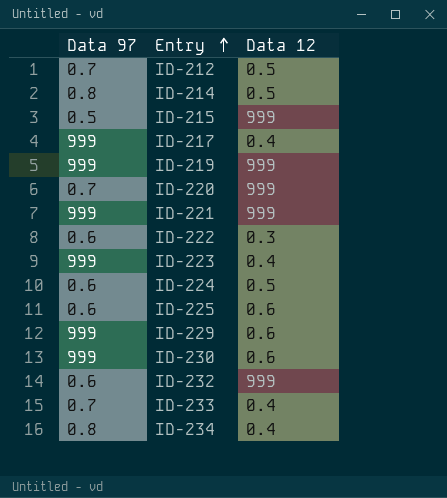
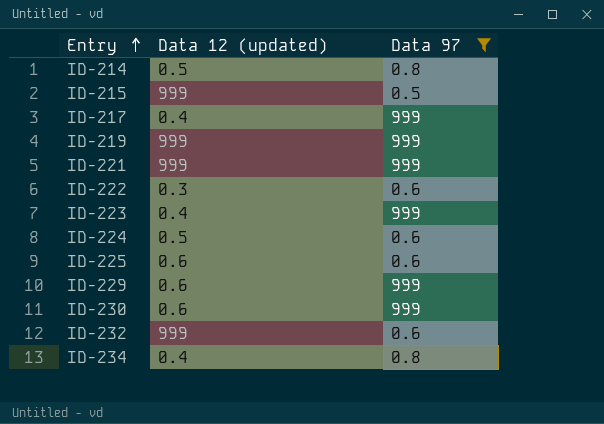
filter: none -> Data 97 != 0.7
column name: Data 12 -> Data 12 (updated)
column Data 97 | position: 1 -> 3

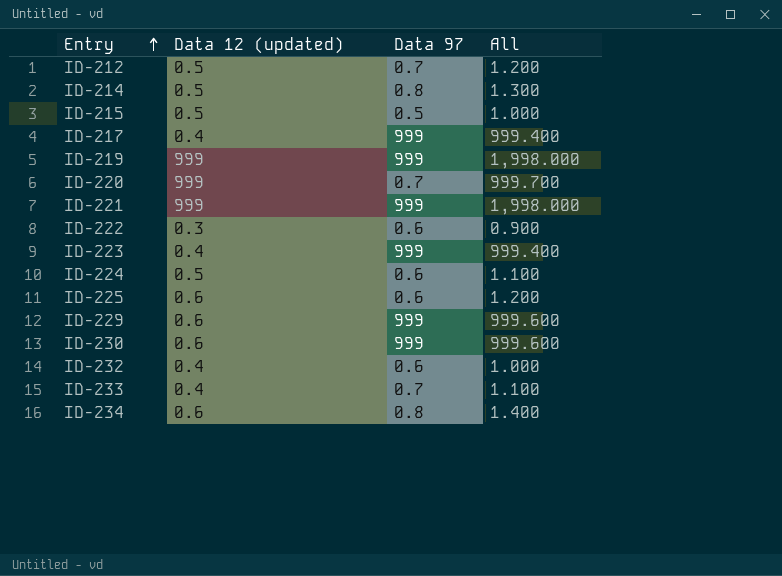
filter: Data 97 != 0.7 -> none
column All | formula: none -> [Data 12 (updated)] + [Data 97]
ID-215 | Data 12 (updated): 999 -> 0.5
ID-232 | Data 12 (updated): 999 -> 0.4
ID-234 | Data 12 (updated): 0.4 -> 0.6

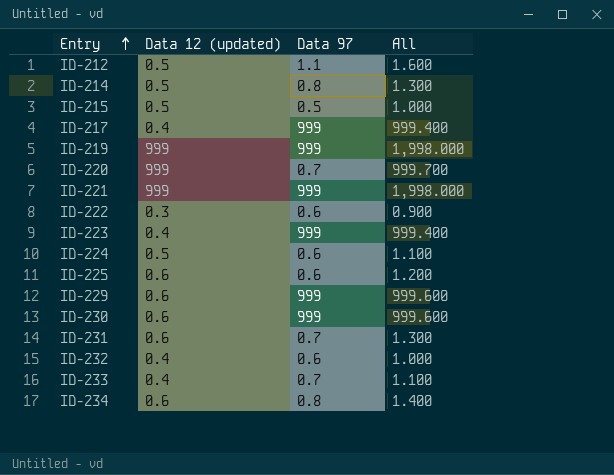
ID-212 | Data 97: 0.7 -> 1.1
ID-212 | All: 1.200 -> 1.600
row ID-231: none -> 0.6 | 0.7 | 1.300

